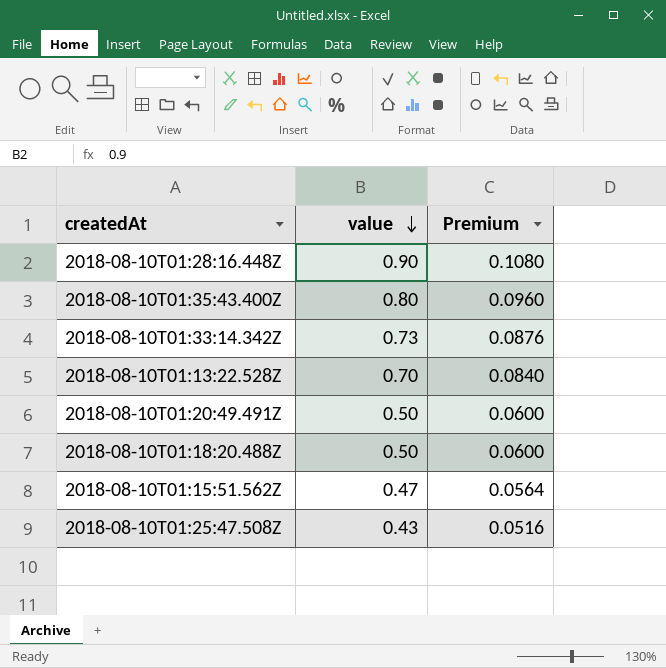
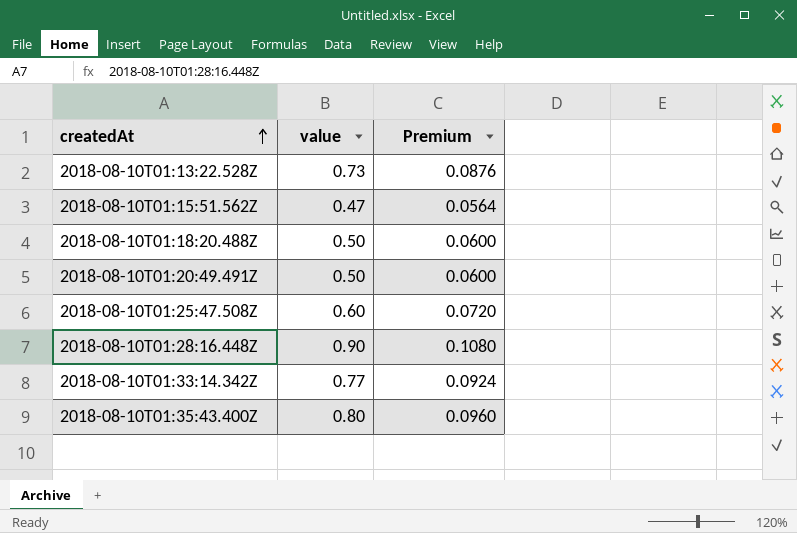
row order: value descending -> createdAt ascending
2018-08-10T01:13:22.528Z | value: 0.70 -> 0.73
2018-08-10T01:13:22.528Z | Premium: 0.0840 -> 0.0876
2018-08-10T01:25:47.508Z | value: 0.43 -> 0.60
2018-08-10T01:25:47.508Z | Premium: 0.0516 -> 0.0720
2018-08-10T01:33:14.342Z | value: 0.73 -> 0.77
2018-08-10T01:33:14.342Z | Premium: 0.0876 -> 0.0924

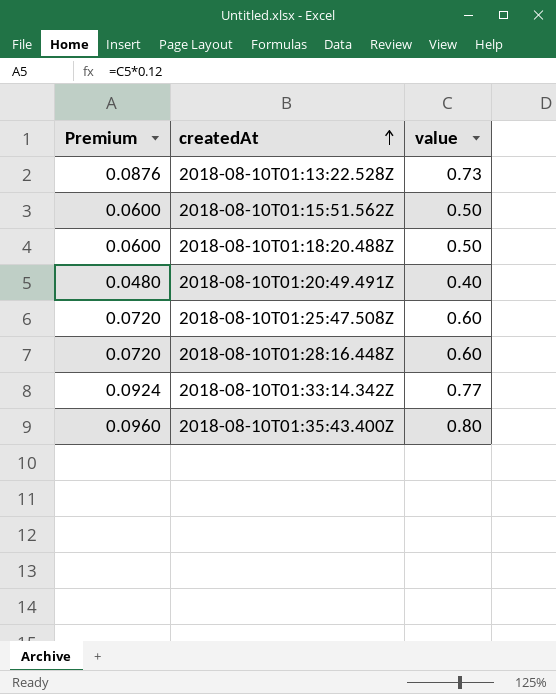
column Premium | position: 3 -> 1
2018-08-10T01:15:51.562Z | Premium: 0.0564 -> 0.0600
2018-08-10T01:15:51.562Z | value: 0.47 -> 0.50
2018-08-10T01:20:49.491Z | Premium: 0.0600 -> 0.0480
2018-08-10T01:20:49.491Z | value: 0.50 -> 0.40
2018-08-10T01:28:16.448Z | Premium: 0.1080 -> 0.0720
2018-08-10T01:28:16.448Z | value: 0.90 -> 0.60

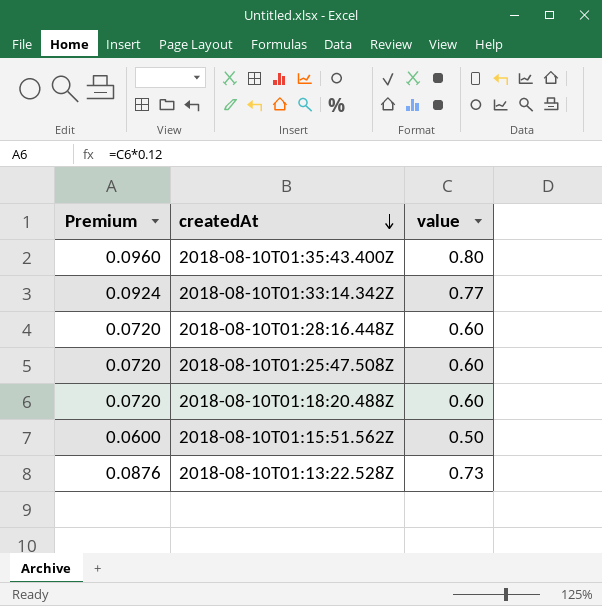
row order: createdAt ascending -> createdAt descending
row 2018-08-10T01:20:49.491Z: 0.0480 | 0.40 -> none
2018-08-10T01:18:20.488Z | Premium: 0.0600 -> 0.0720
2018-08-10T01:18:20.488Z | value: 0.50 -> 0.60

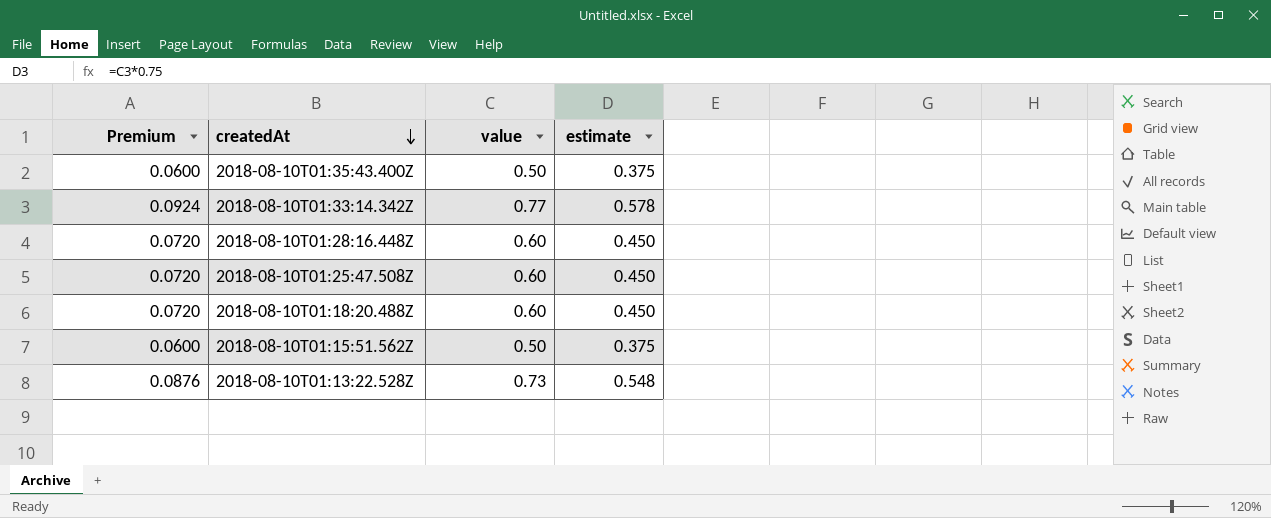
column estimate | formula: none -> [value] * 0.75
2018-08-10T01:35:43.400Z | Premium: 0.0960 -> 0.0600
2018-08-10T01:35:43.400Z | value: 0.80 -> 0.50

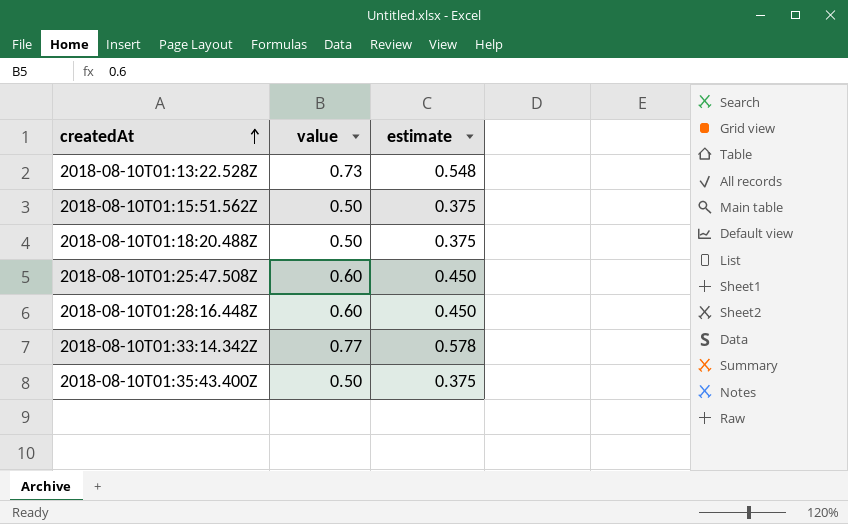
row order: createdAt descending -> createdAt ascending
column Premium | formula: [value] * 0.12 -> none
2018-08-10T01:18:20.488Z | value: 0.60 -> 0.50
2018-08-10T01:18:20.488Z | estimate: 0.450 -> 0.375

